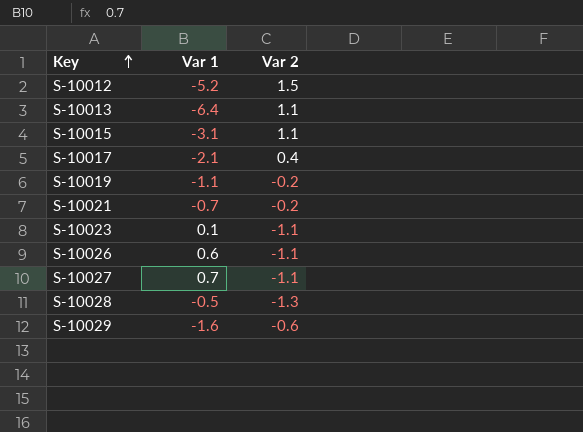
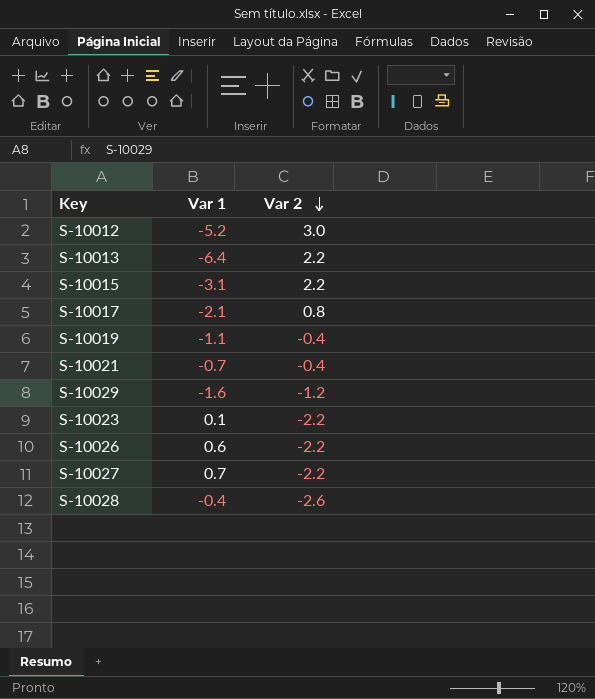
row order: Key ascending -> Var 2 descending
S-10012 | Var 2: 1.5 -> 3.0
S-10013 | Var 2: 1.1 -> 2.2
S-10015 | Var 2: 1.1 -> 2.2
S-10017 | Var 2: 0.4 -> 0.8
S-10019 | Var 2: -0.2 -> -0.4
S-10021 | Var 2: -0.2 -> -0.4
S-10029 | Var 2: -0.6 -> -1.2
S-10023 | Var 2: -1.1 -> -2.2
S-10026 | Var 2: -1.1 -> -2.2
S-10027 | Var 2: -1.1 -> -2.2
S-10028 | Var 1: -0.5 -> -0.4
S-10028 | Var 2: -1.3 -> -2.6

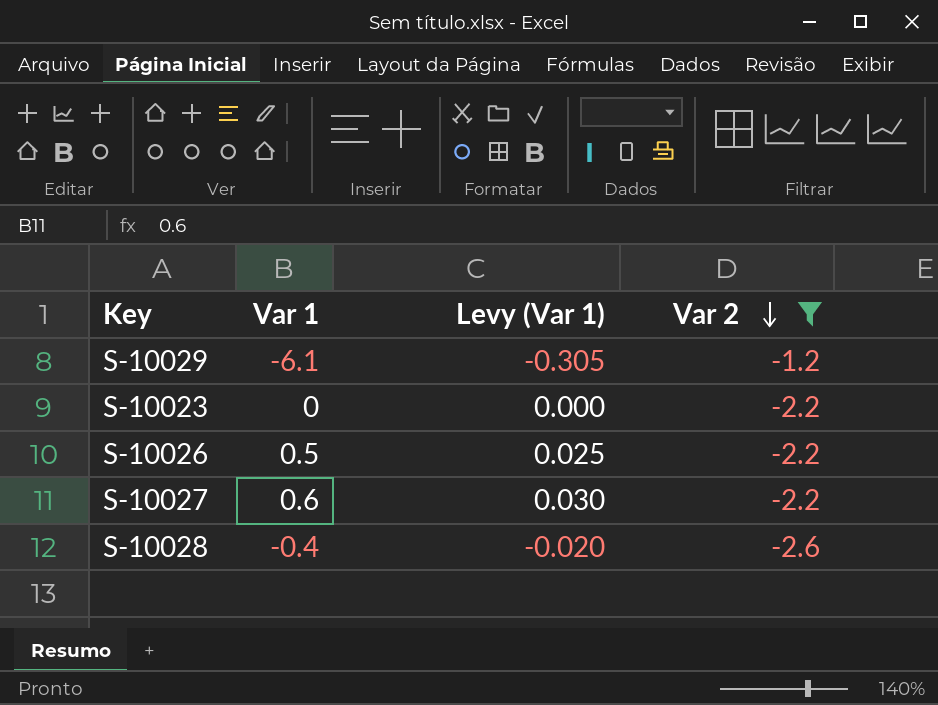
filter: none -> Var 2 <= -1.2
column Levy (Var 1) | formula: none -> [Var 1] * 0.05
S-10029 | Var 1: -1.6 -> -6.1
S-10023 | Var 1: 0.1 -> 0
S-10026 | Var 1: 0.6 -> 0.5
S-10027 | Var 1: 0.7 -> 0.6

